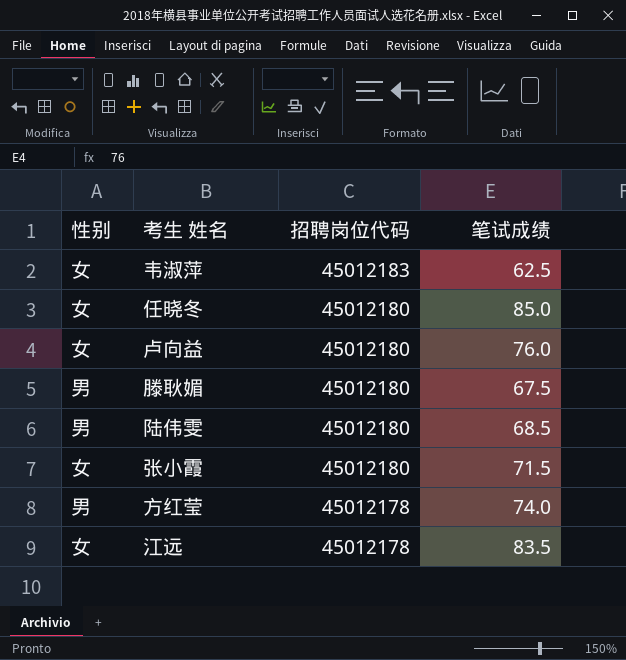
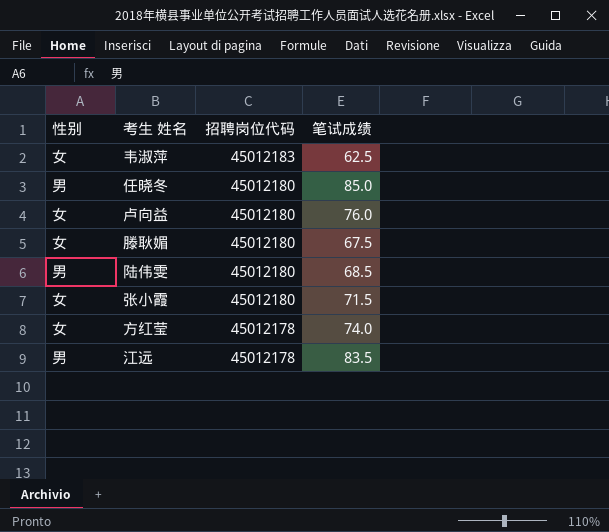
任晓冬 | 性别: 女 -> 男
滕耿媚 | 性别: 男 -> 女
方红莹 | 性别: 男 -> 女
江远 | 性别: 女 -> 男

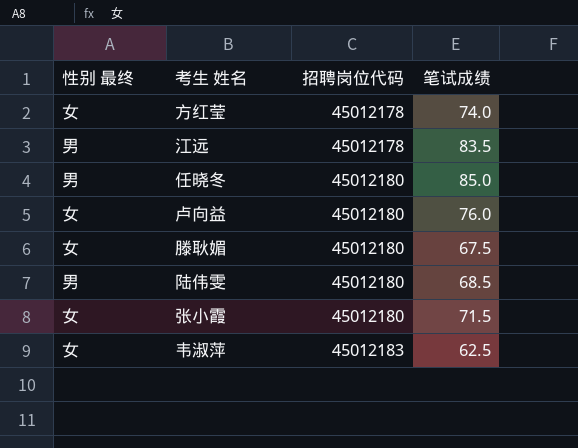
row order: 招聘岗位代码 descending -> 招聘岗位代码 ascending
column name: 性别 -> 性别 最终

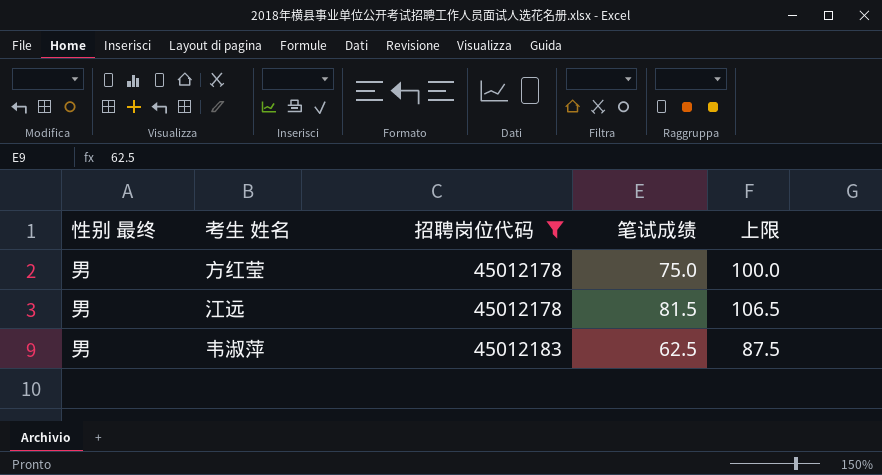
filter: none -> 招聘岗位代码 != 45012180
column 上限 | formula: none -> [笔试成绩] + 25
方红莹 | 性别 最终: 女 -> 男
方红莹 | 笔试成绩: 74.0 -> 75.0
江远 | 笔试成绩: 83.5 -> 81.5
韦淑萍 | 性别 最终: 女 -> 男

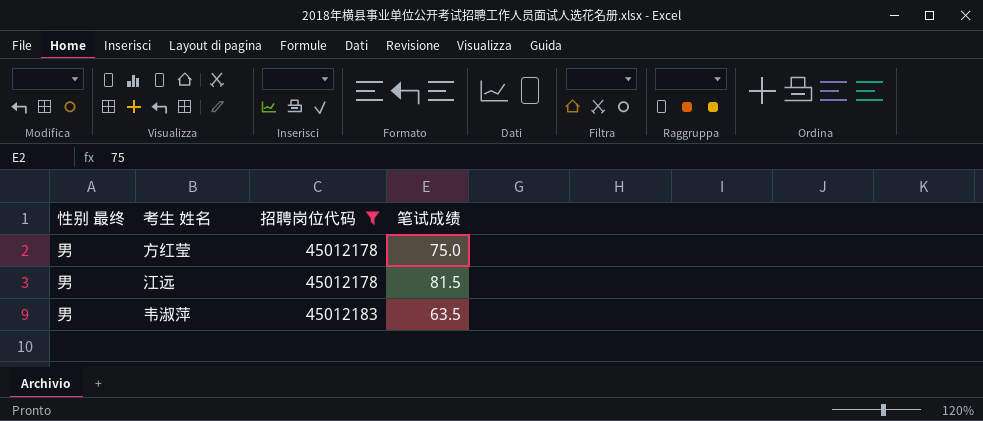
column 上限 | formula: [笔试成绩] + 25 -> none
韦淑萍 | 笔试成绩: 62.5 -> 63.5

